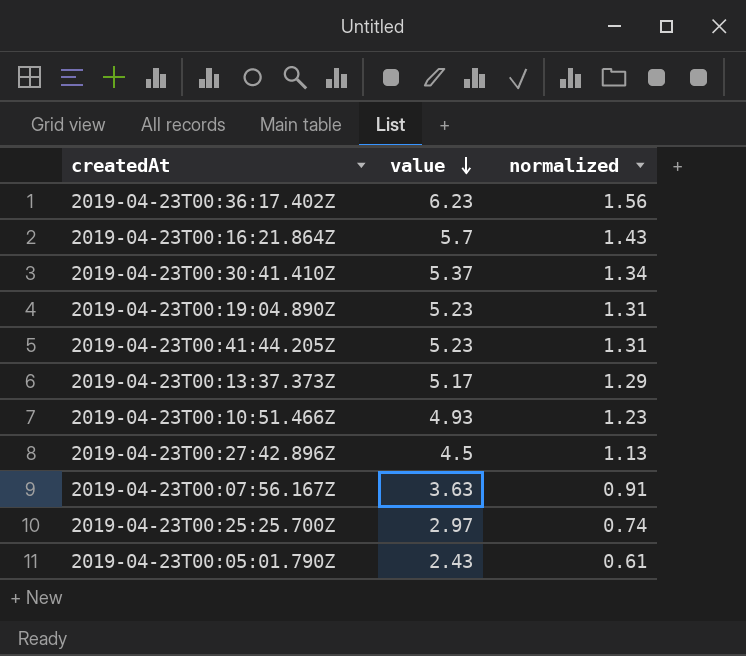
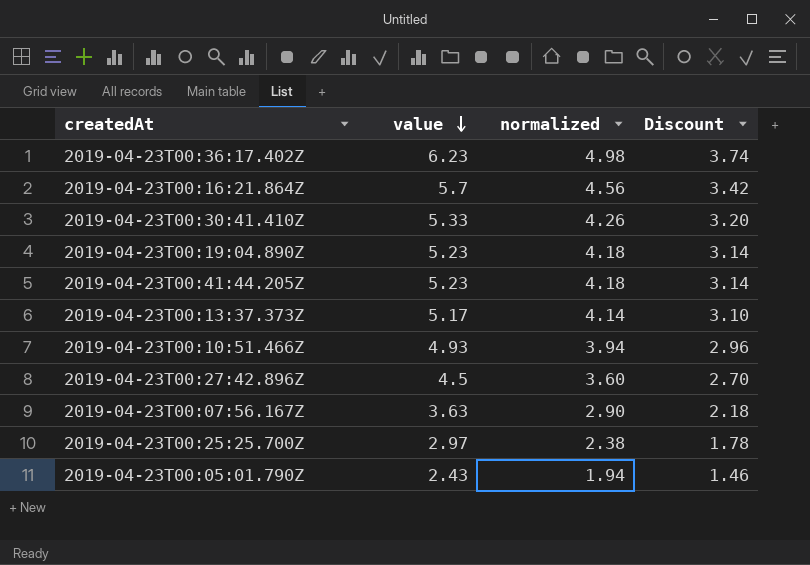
column normalized | formula: [value] * 0.25 -> [value] * 0.8
column Discount | formula: none -> [value] * 0.6
2019-04-23T00:30:41.410Z | value: 5.37 -> 5.33

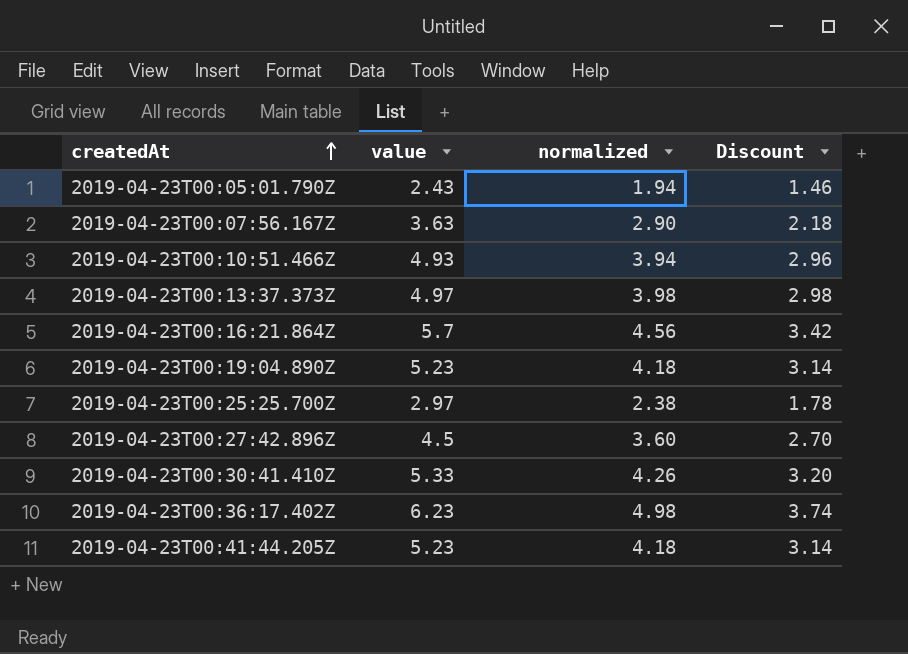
row order: value descending -> createdAt ascending
2019-04-23T00:13:37.373Z | value: 5.17 -> 4.97
2019-04-23T00:13:37.373Z | normalized: 4.14 -> 3.98
2019-04-23T00:13:37.373Z | Discount: 3.10 -> 2.98

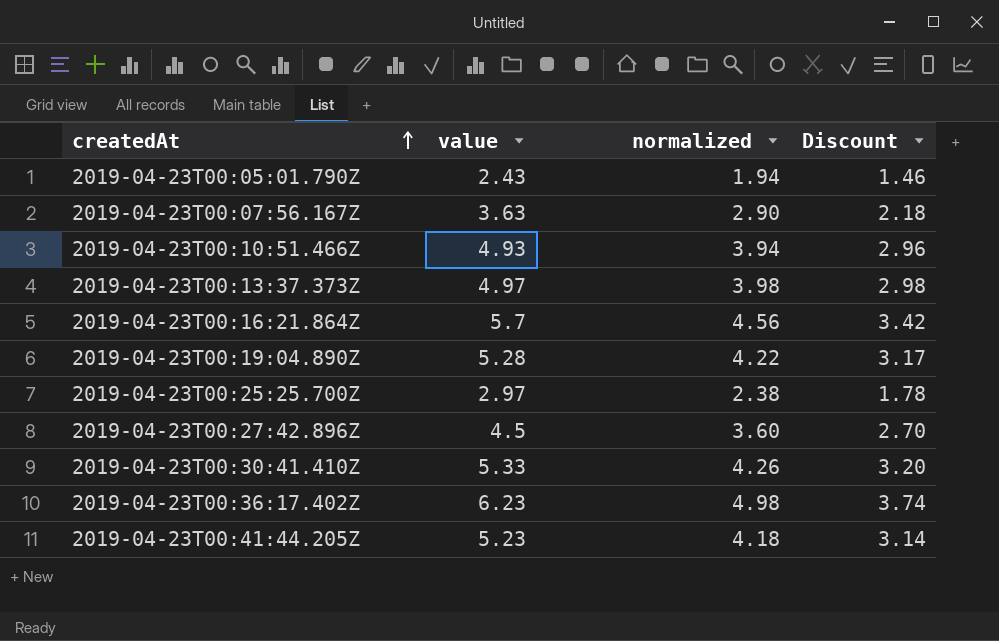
2019-04-23T00:19:04.890Z | value: 5.23 -> 5.28
2019-04-23T00:19:04.890Z | normalized: 4.18 -> 4.22
2019-04-23T00:19:04.890Z | Discount: 3.14 -> 3.17

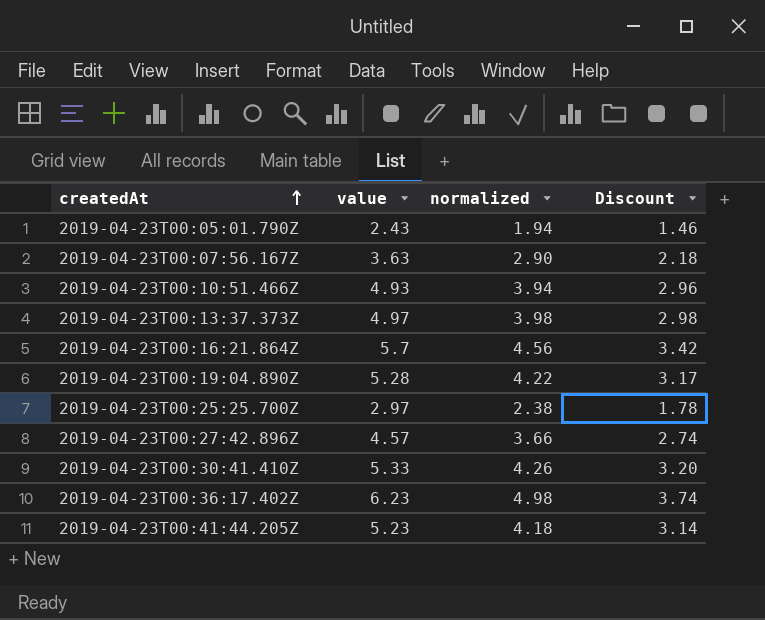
2019-04-23T00:27:42.896Z | value: 4.5 -> 4.57
2019-04-23T00:27:42.896Z | normalized: 3.60 -> 3.66
2019-04-23T00:27:42.896Z | Discount: 2.70 -> 2.74

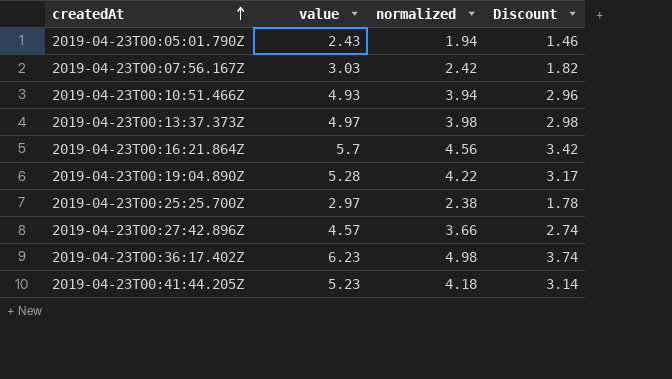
row 2019-04-23T00:30:41.410Z: 5.33 | 4.26 | 3.20 -> none
2019-04-23T00:07:56.167Z | value: 3.63 -> 3.03
2019-04-23T00:07:56.167Z | normalized: 2.90 -> 2.42
2019-04-23T00:07:56.167Z | Discount: 2.18 -> 1.82

